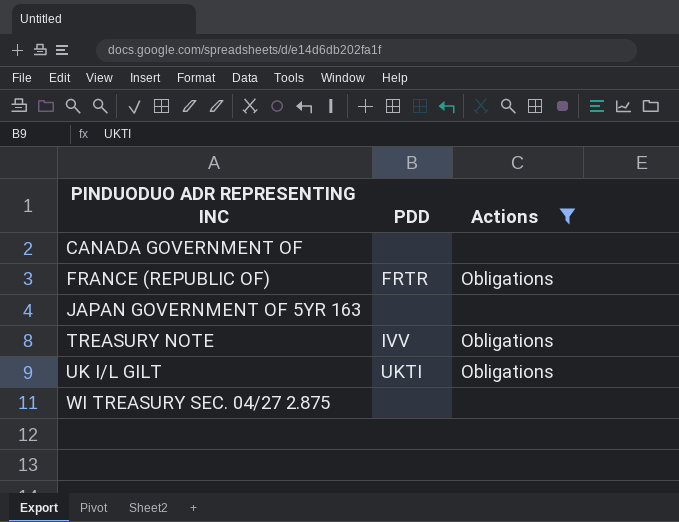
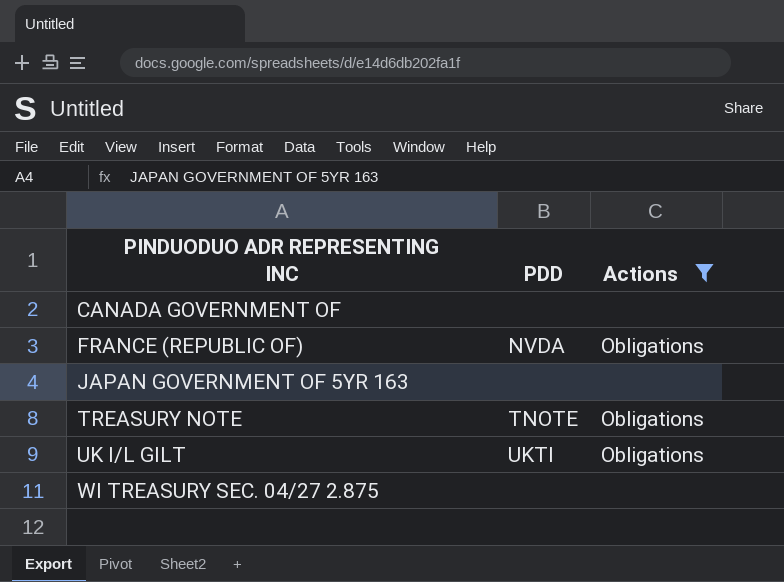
FRANCE (REPUBLIC OF) | PDD: FRTR -> NVDA
TREASURY NOTE | PDD: IVV -> TNOTE

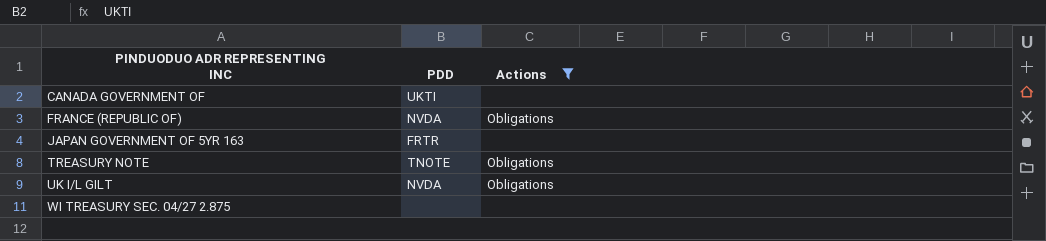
CANADA GOVERNMENT OF | PDD: none -> UKTI
JAPAN GOVERNMENT OF 5YR 163 | PDD: none -> FRTR
UK I/L GILT | PDD: UKTI -> NVDA

